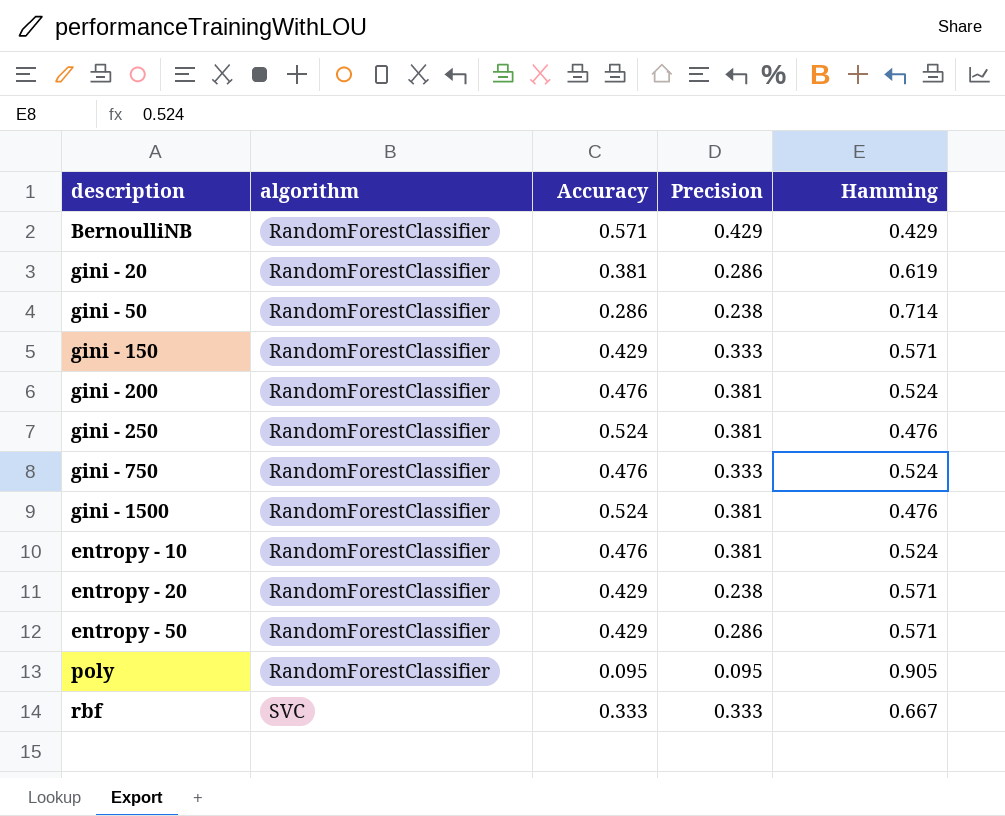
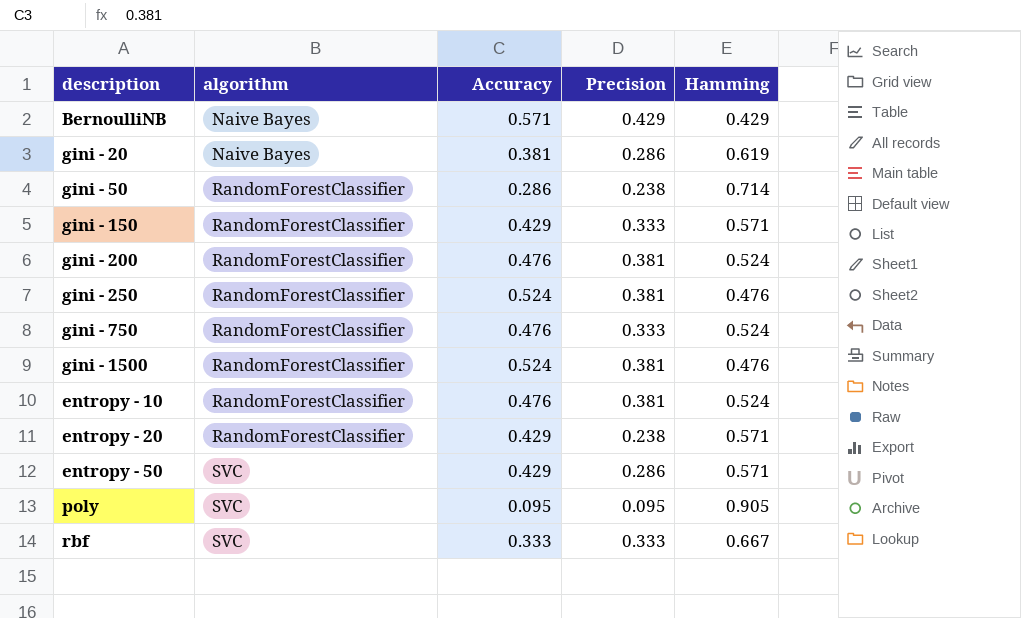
BernoulliNB | algorithm: RandomForestClassifier -> Naive Bayes
gini - 20 | algorithm: RandomForestClassifier -> Naive Bayes
entropy - 50 | algorithm: RandomForestClassifier -> SVC
poly | algorithm: RandomForestClassifier -> SVC

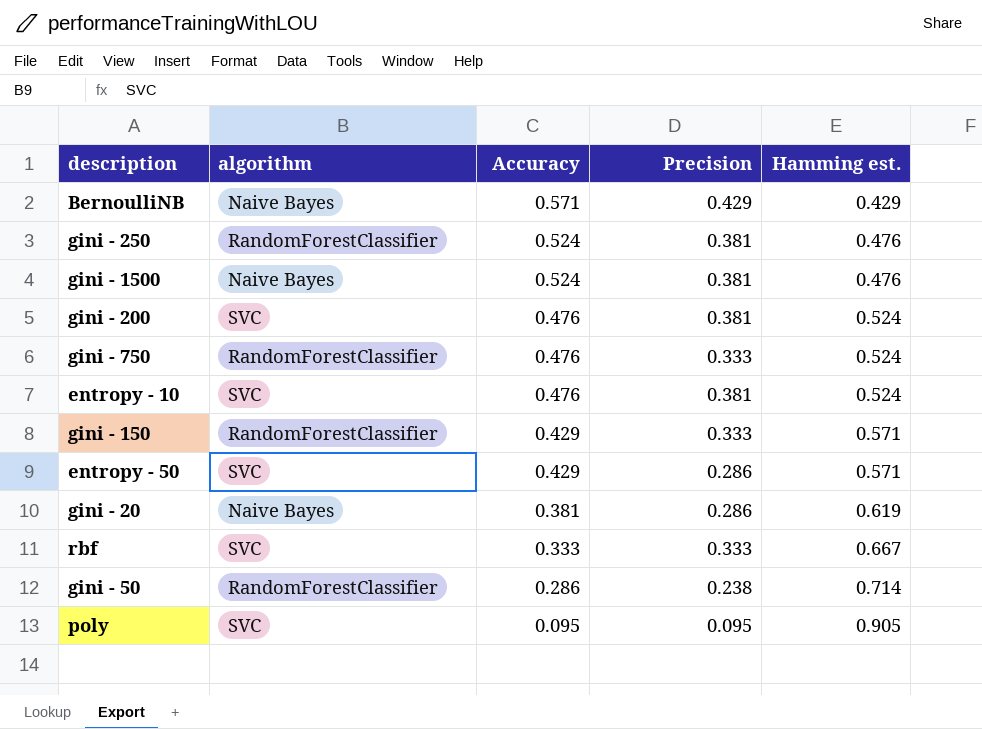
row order: algorithm ascending -> Accuracy descending
column name: Hamming -> Hamming est.
row entropy - 20: RandomForestClassifier | 0.429 | 0.238 | 0.571 -> none
gini - 1500 | algorithm: RandomForestClassifier -> Naive Bayes
gini - 200 | algorithm: RandomForestClassifier -> SVC
entropy - 10 | algorithm: RandomForestClassifier -> SVC

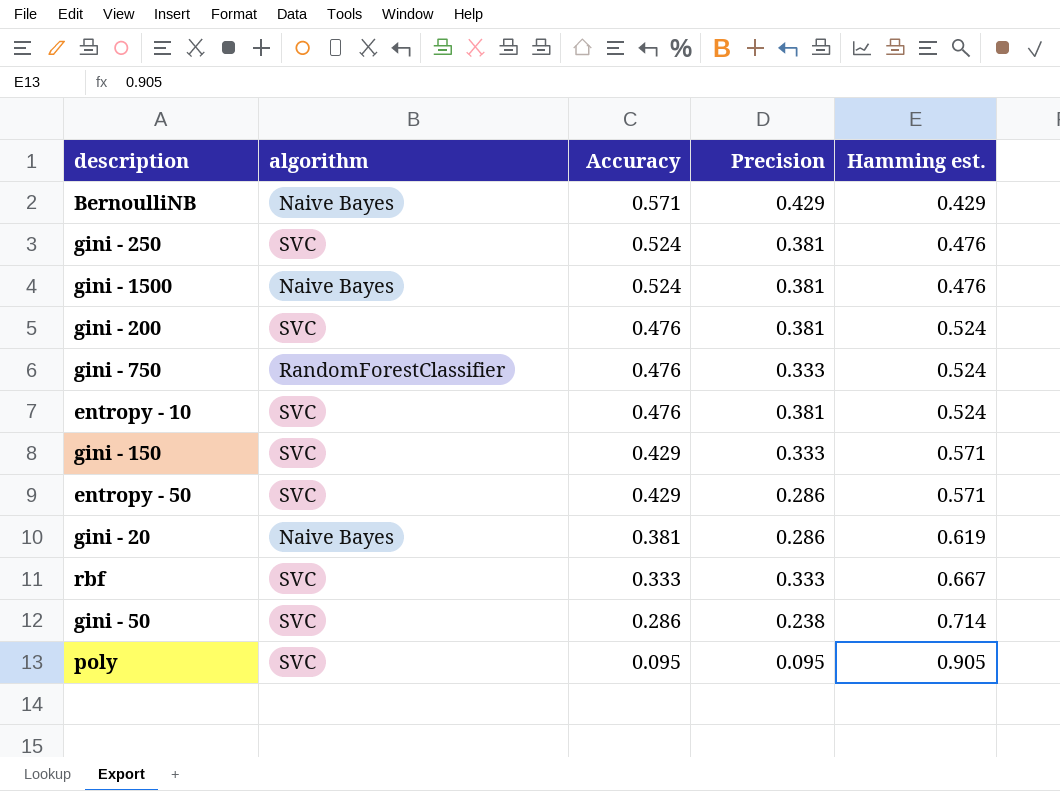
gini - 250 | algorithm: RandomForestClassifier -> SVC
gini - 150 | algorithm: RandomForestClassifier -> SVC
gini - 50 | algorithm: RandomForestClassifier -> SVC

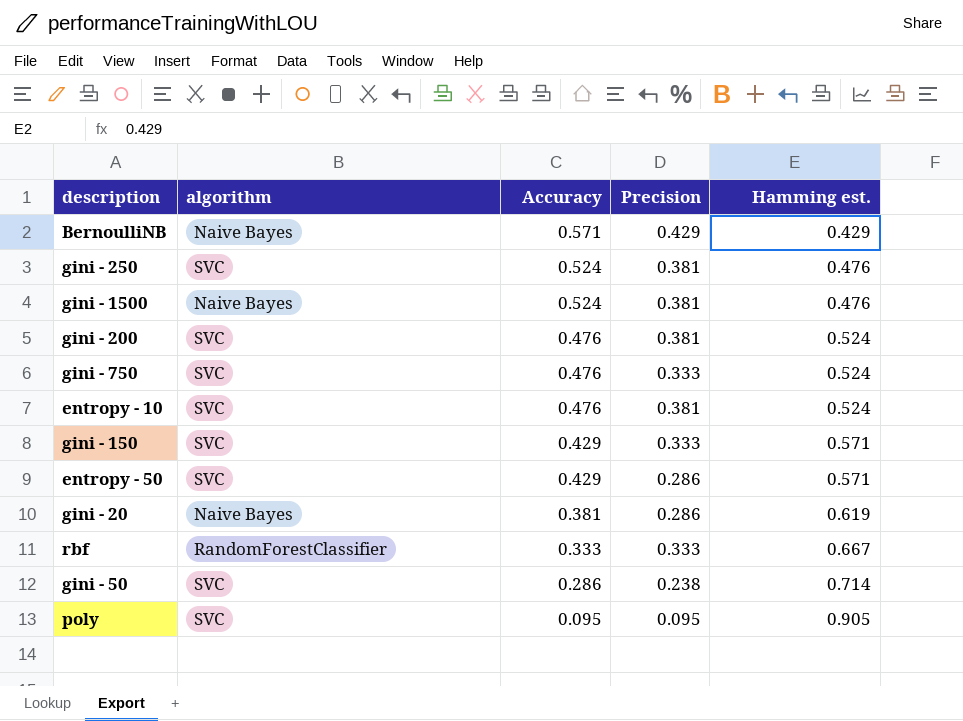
gini - 750 | algorithm: RandomForestClassifier -> SVC
rbf | algorithm: SVC -> RandomForestClassifier

